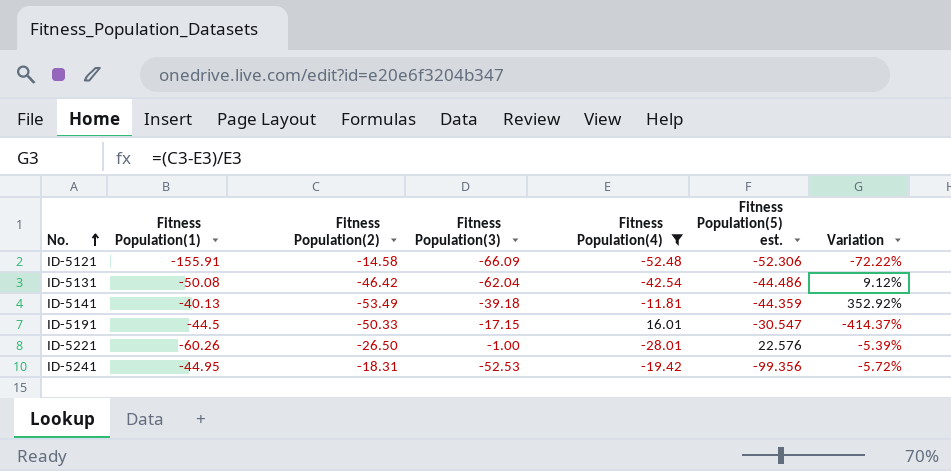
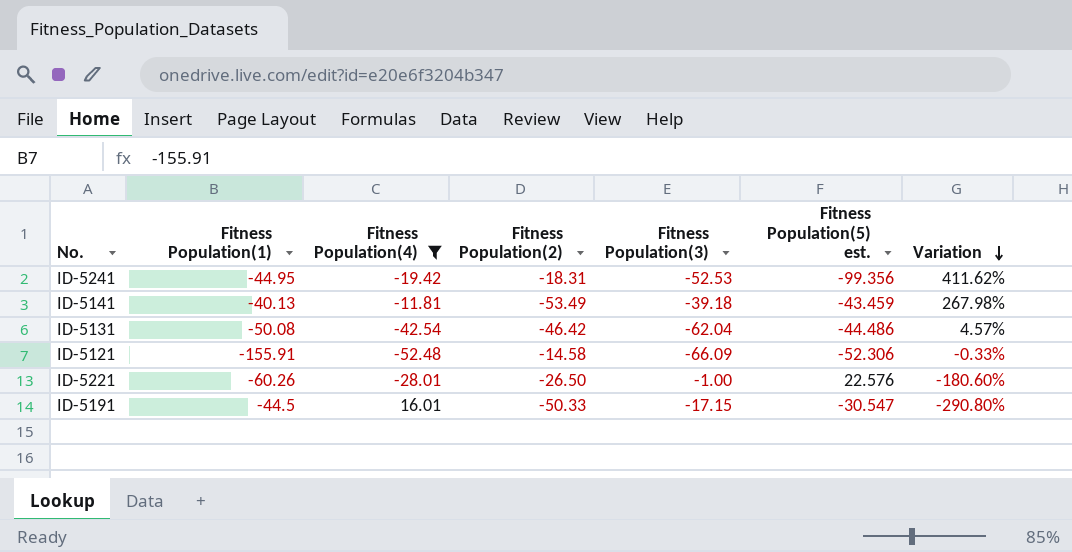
row order: No. ascending -> Variation descending
column Fitness Population(4) | position: 5 -> 3
column Variation | formula: ([Fitness Population(2)] - [Fitness Population(4)]) / [Fitness Population(4)] -> ([Fitness Population(5) est.] - [Fitness Population(4)]) / [Fitness Population(4)]
ID-5141 | Fitness Population(5) est.: -44.359 -> -43.459

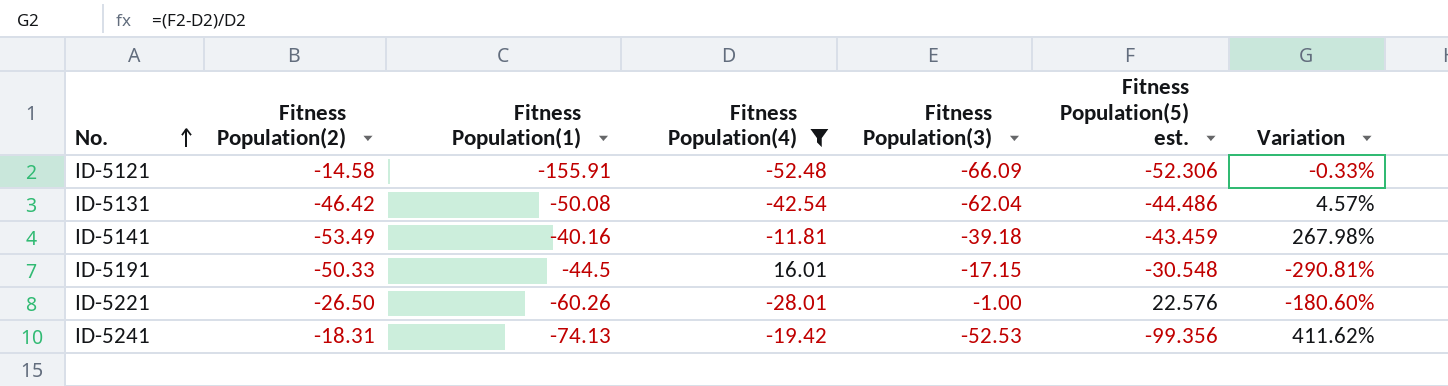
row order: Variation descending -> No. ascending
column Fitness Population(2) | position: 4 -> 2
ID-5141 | Fitness Population(1): -40.13 -> -40.16
ID-5191 | Fitness Population(5) est.: -30.547 -> -30.548
ID-5191 | Variation: -290.80% -> -290.81%
ID-5241 | Fitness Population(1): -44.95 -> -74.13

